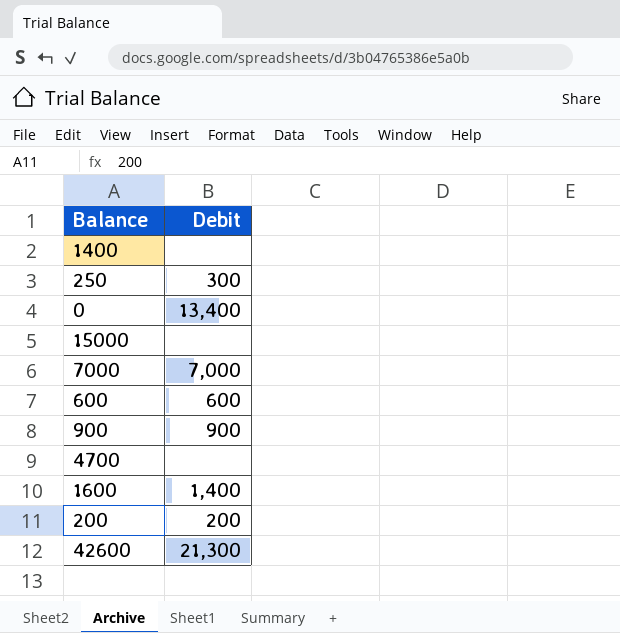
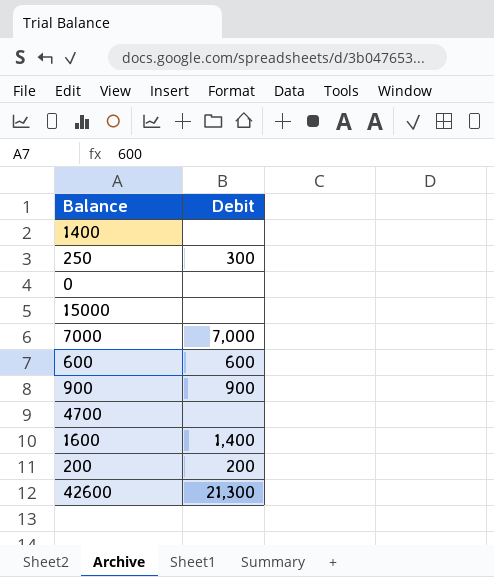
0 | Debit: 13,400 -> none

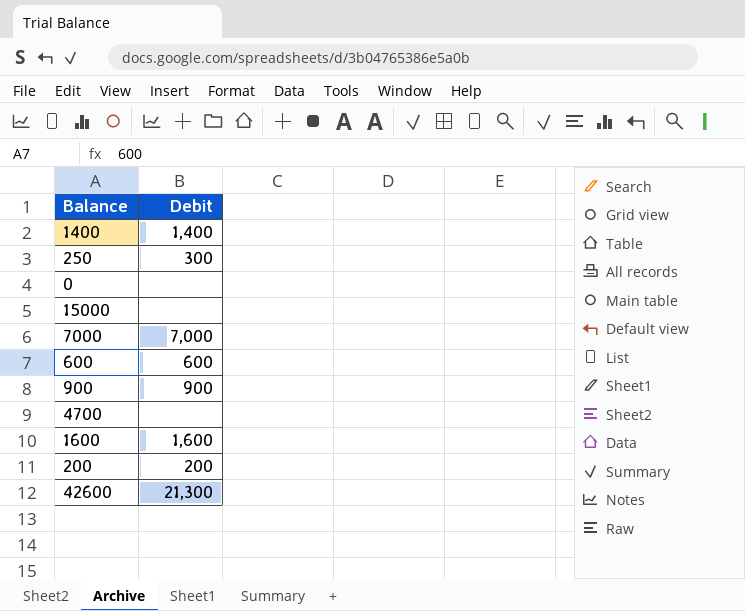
1400 | Debit: none -> 1,400
1600 | Debit: 1,400 -> 1,600

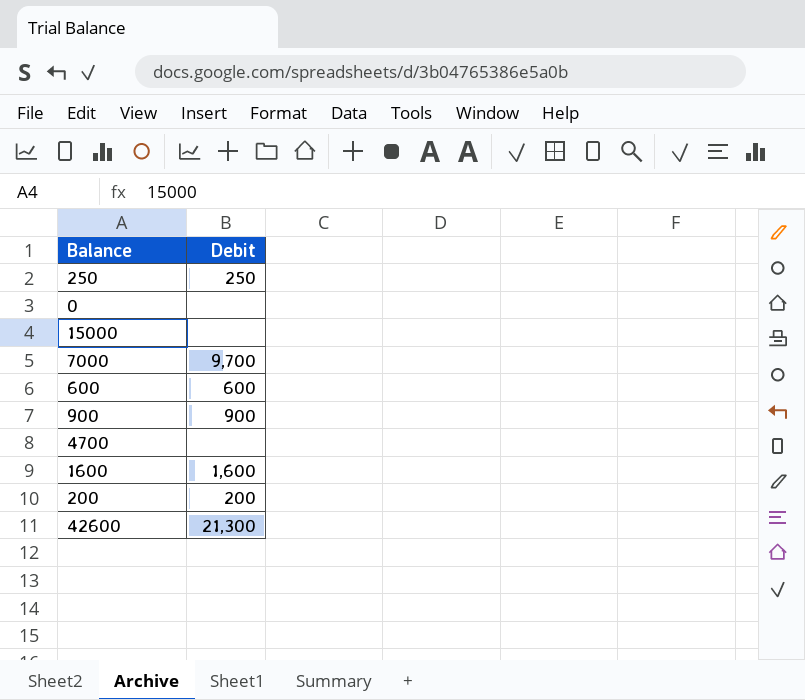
row 1400: 1,400 -> none
250 | Debit: 300 -> 250
7000 | Debit: 7,000 -> 9,700

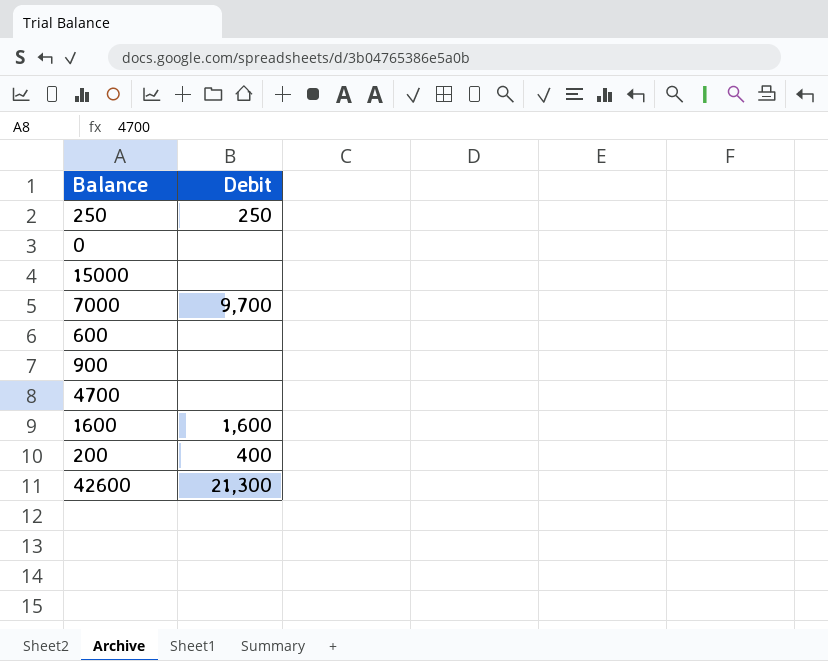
600 | Debit: 600 -> none
900 | Debit: 900 -> none
200 | Debit: 200 -> 400

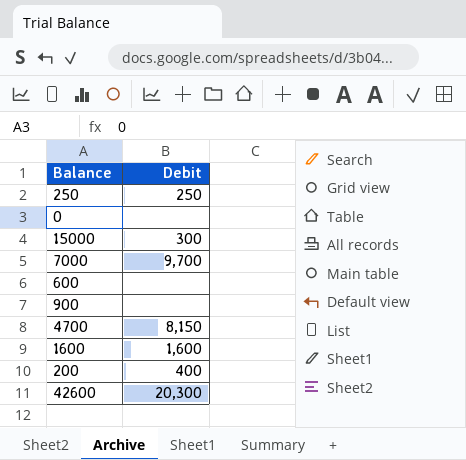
15000 | Debit: none -> 300
4700 | Debit: none -> 8,150
42600 | Debit: 21,300 -> 20,300

